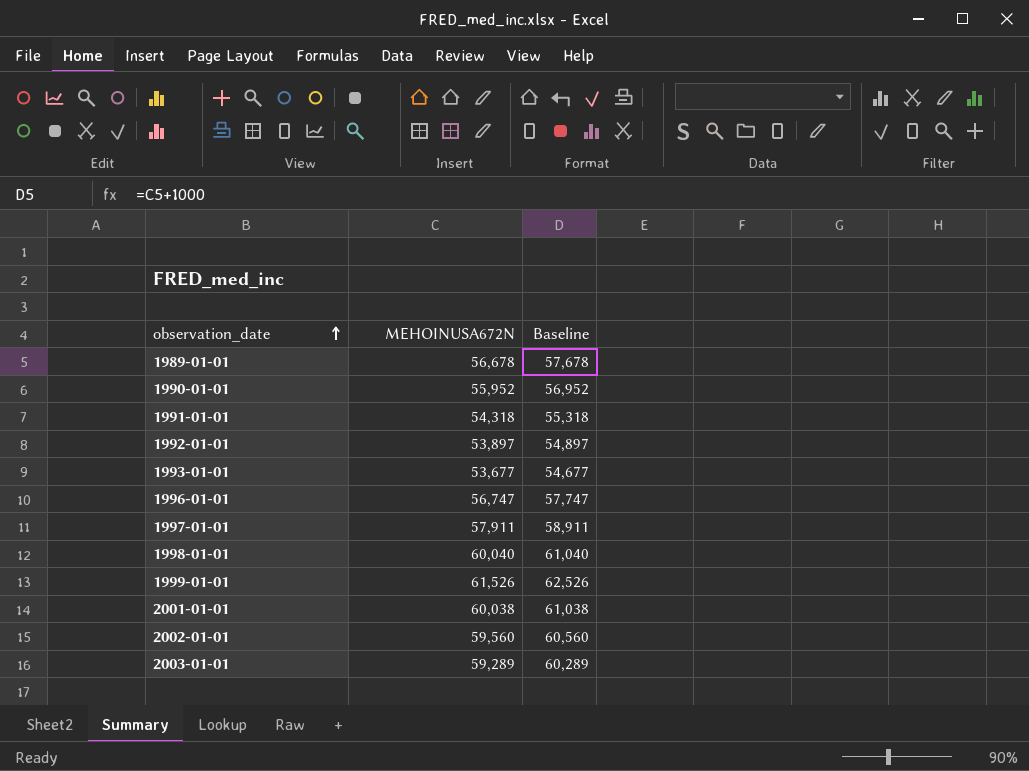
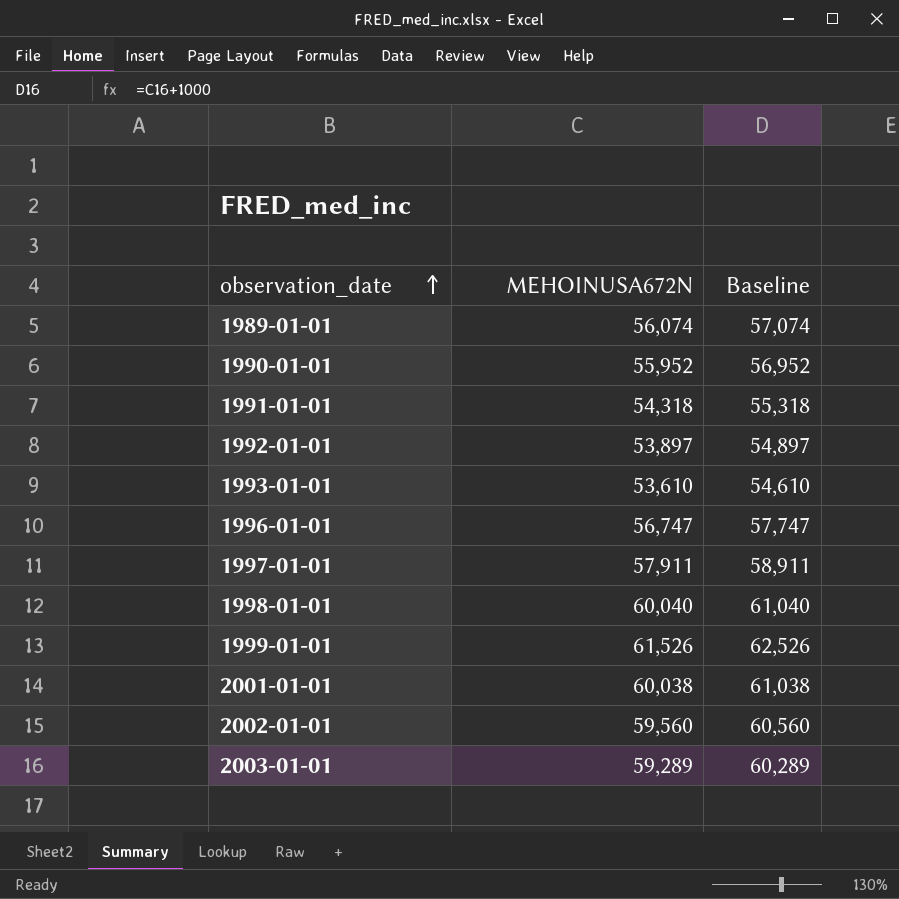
1989-01-01 | MEHOINUSA672N: 56,678 -> 56,074
1989-01-01 | Baseline: 57,678 -> 57,074
1993-01-01 | MEHOINUSA672N: 53,677 -> 53,610
1993-01-01 | Baseline: 54,677 -> 54,610

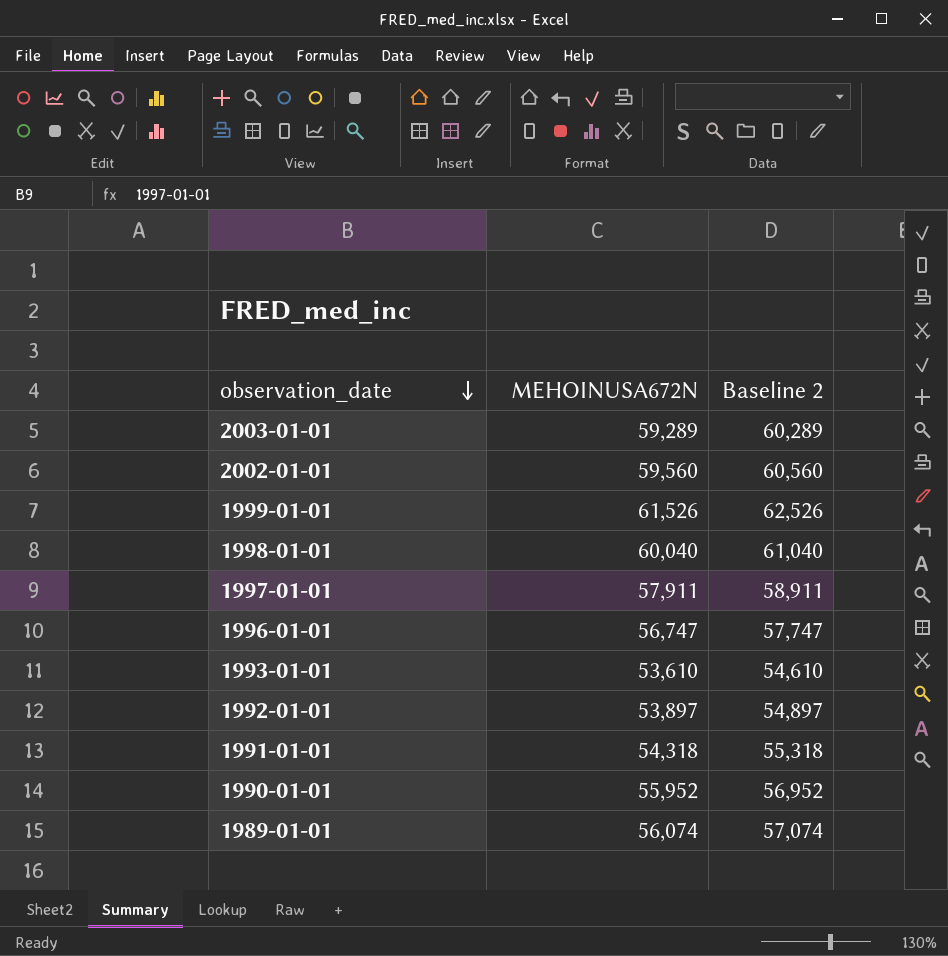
row order: observation_date ascending -> observation_date descending
column name: Baseline -> Baseline 2
row 2001-01-01: 60,038 | 61,038 -> none

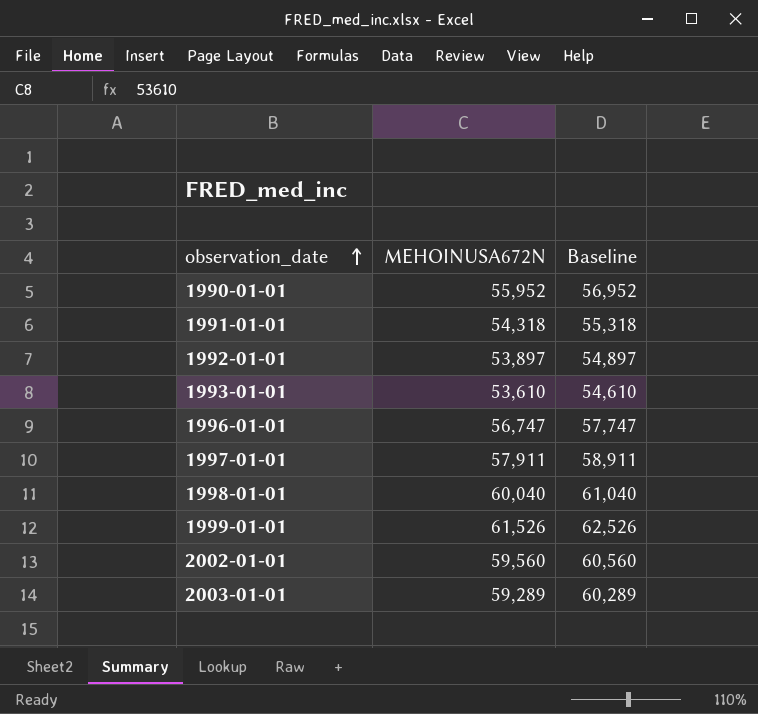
row order: observation_date descending -> observation_date ascending
column name: Baseline 2 -> Baseline
row 1989-01-01: 56,074 | 57,074 -> none

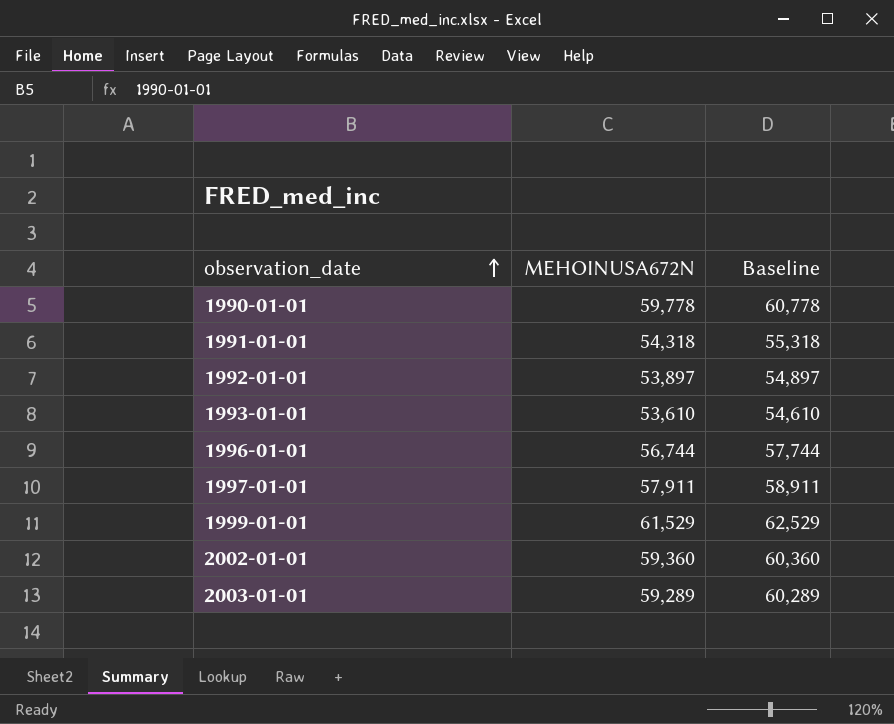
row 1998-01-01: 60,040 | 61,040 -> none
1990-01-01 | MEHOINUSA672N: 55,952 -> 59,778
1990-01-01 | Baseline: 56,952 -> 60,778
1996-01-01 | MEHOINUSA672N: 56,747 -> 56,744
1996-01-01 | Baseline: 57,747 -> 57,744
1999-01-01 | MEHOINUSA672N: 61,526 -> 61,529
1999-01-01 | Baseline: 62,526 -> 62,529
2002-01-01 | MEHOINUSA672N: 59,560 -> 59,360
2002-01-01 | Baseline: 60,560 -> 60,360

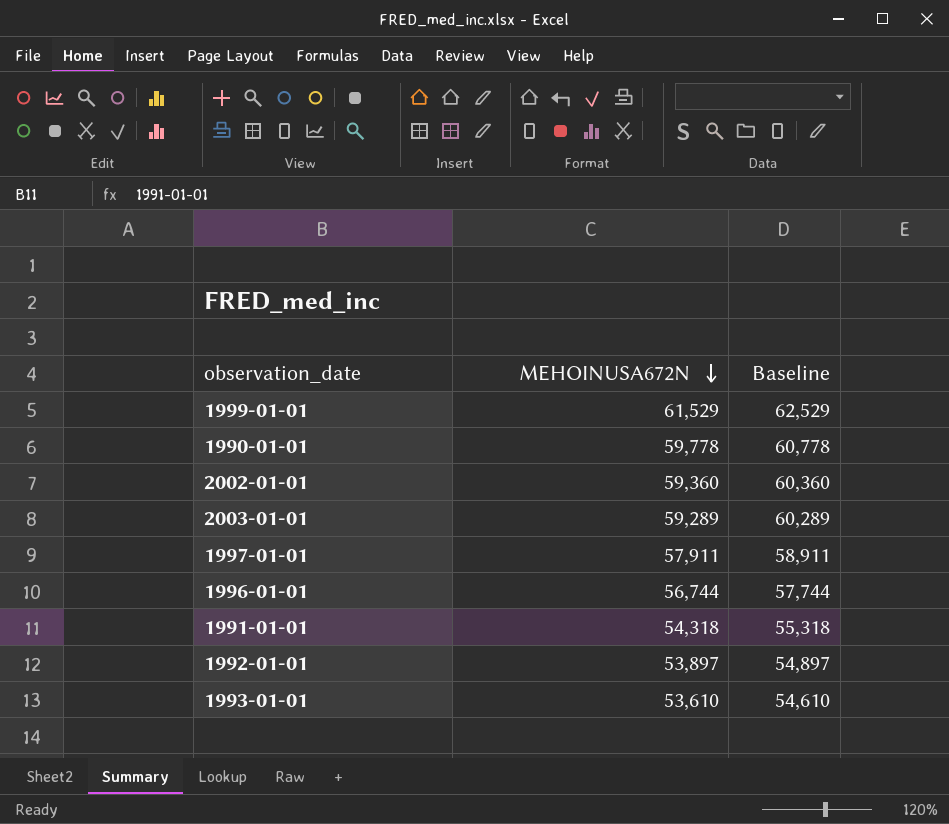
row order: observation_date ascending -> MEHOINUSA672N descending

